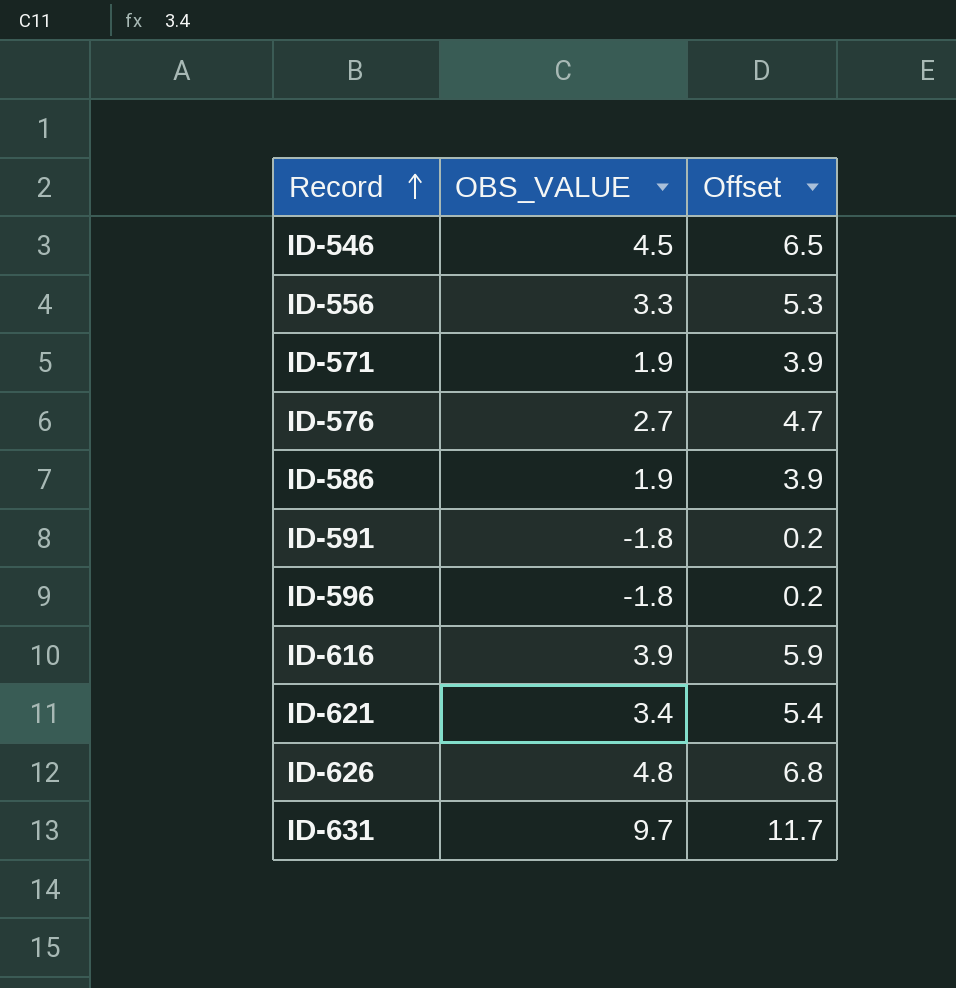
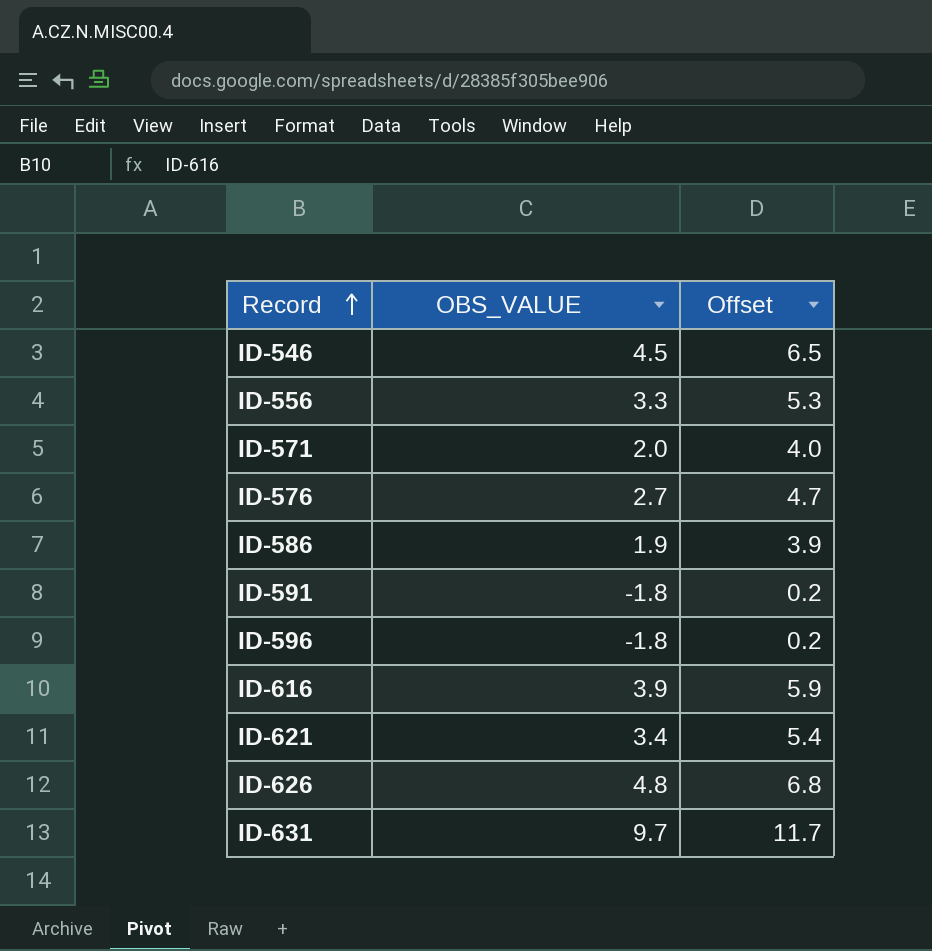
ID-571 | OBS_VALUE: 1.9 -> 2.0
ID-571 | Offset: 3.9 -> 4.0

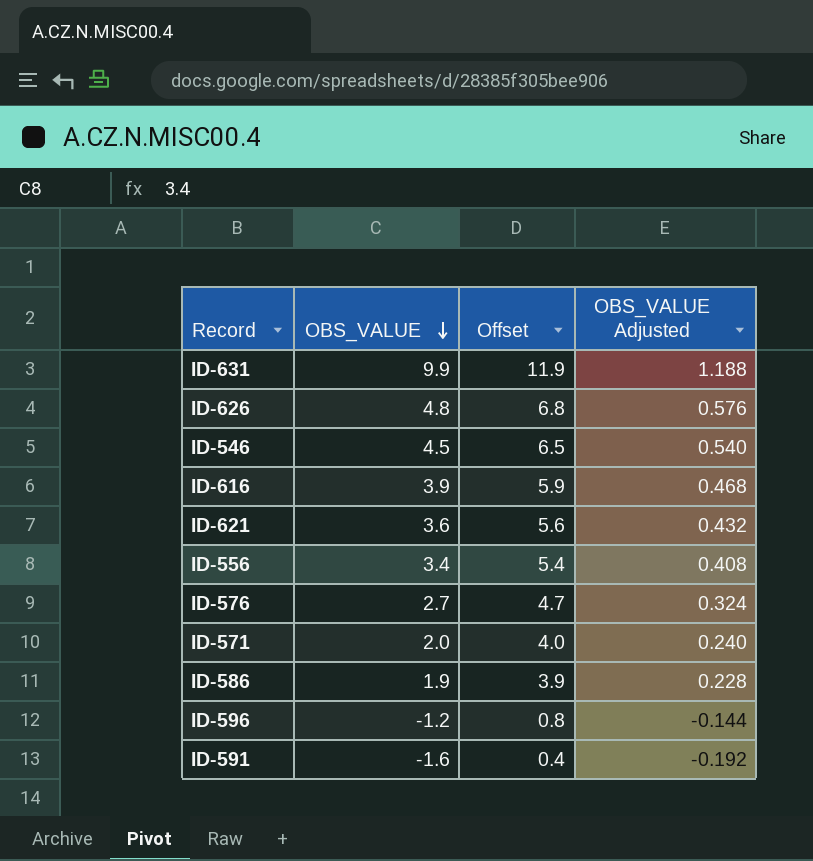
row order: Record ascending -> OBS_VALUE descending
column OBS_VALUE Adjusted | formula: none -> [OBS_VALUE] * 0.12
ID-631 | OBS_VALUE: 9.7 -> 9.9
ID-631 | Offset: 11.7 -> 11.9
ID-621 | OBS_VALUE: 3.4 -> 3.6
ID-621 | Offset: 5.4 -> 5.6
ID-556 | OBS_VALUE: 3.3 -> 3.4
ID-556 | Offset: 5.3 -> 5.4
ID-596 | OBS_VALUE: -1.8 -> -1.2
ID-596 | Offset: 0.2 -> 0.8
ID-591 | OBS_VALUE: -1.8 -> -1.6
ID-591 | Offset: 0.2 -> 0.4

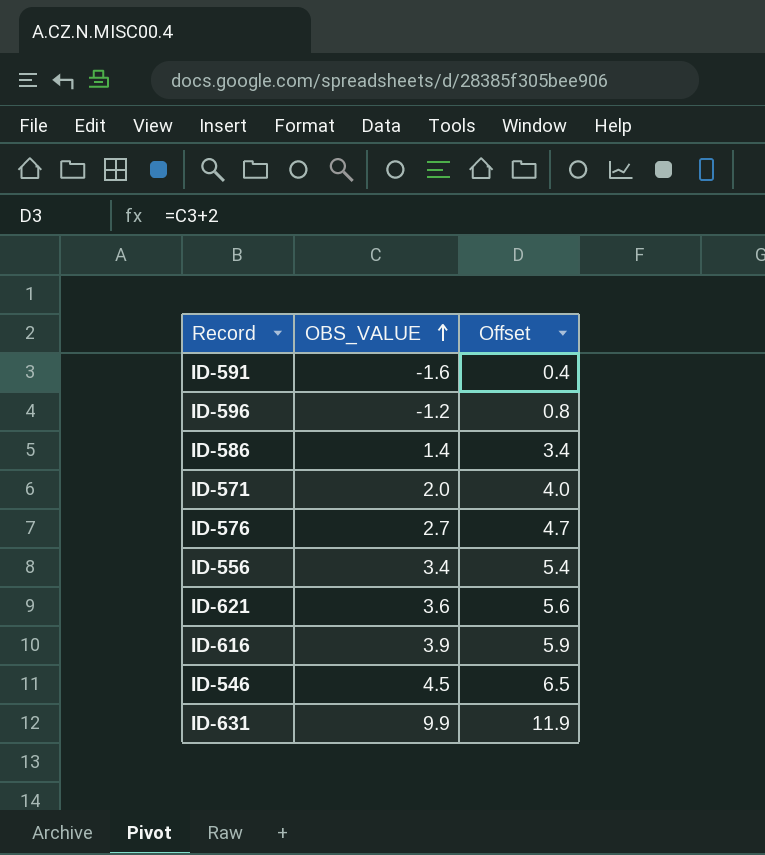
row order: OBS_VALUE descending -> OBS_VALUE ascending
column OBS_VALUE Adjusted | formula: [OBS_VALUE] * 0.12 -> none
row ID-626: 4.8 | 6.8 | 0.576 -> none
ID-586 | OBS_VALUE: 1.9 -> 1.4
ID-586 | Offset: 3.9 -> 3.4

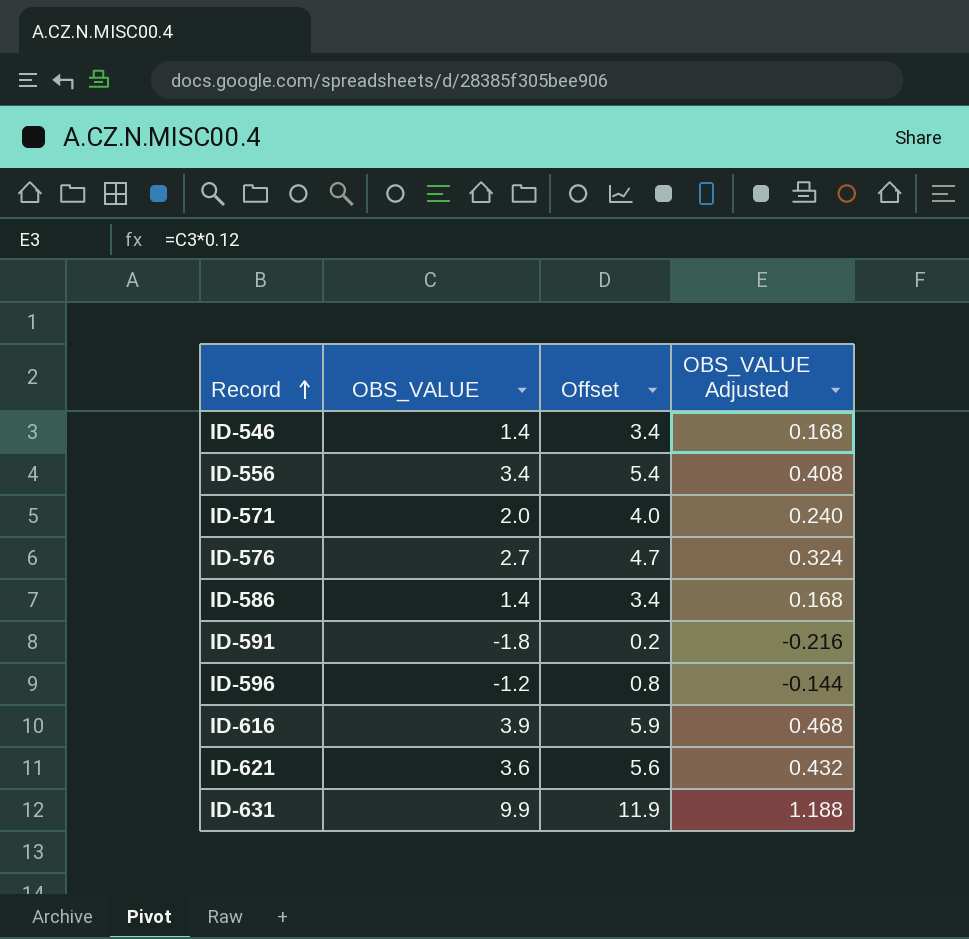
row order: OBS_VALUE ascending -> Record ascending
column OBS_VALUE Adjusted | formula: none -> [OBS_VALUE] * 0.12
ID-546 | OBS_VALUE: 4.5 -> 1.4
ID-546 | Offset: 6.5 -> 3.4
ID-591 | OBS_VALUE: -1.6 -> -1.8
ID-591 | Offset: 0.4 -> 0.2

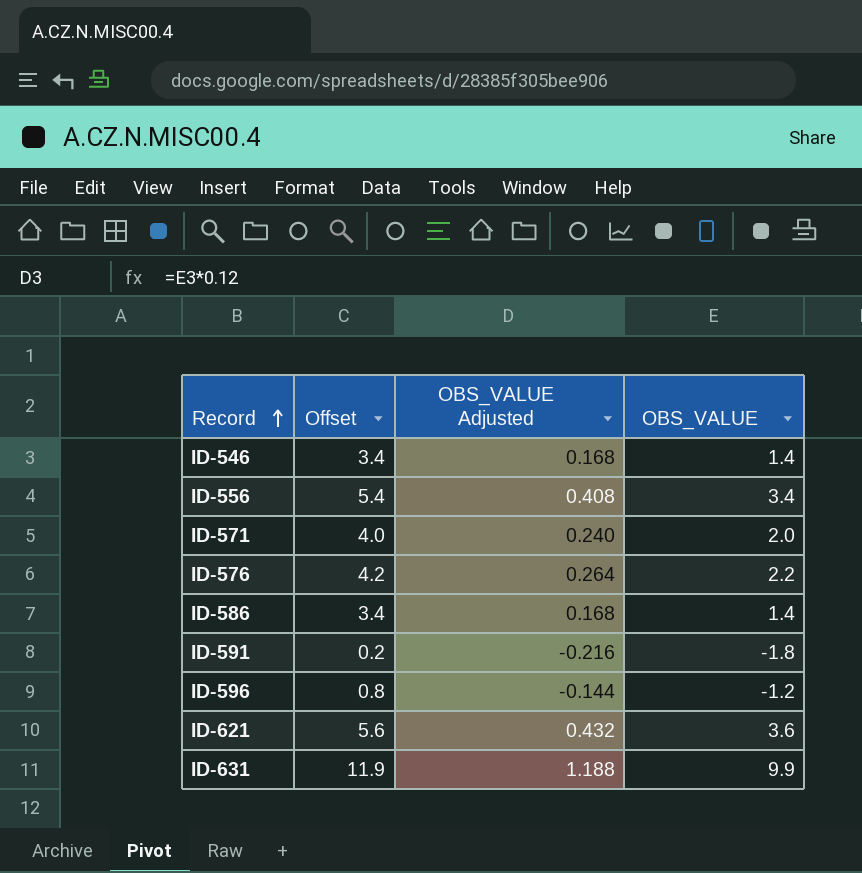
column OBS_VALUE | position: 2 -> 4
row ID-616: 3.9 | 5.9 | 0.468 -> none
ID-576 | Offset: 4.7 -> 4.2
ID-576 | OBS_VALUE Adjusted: 0.324 -> 0.264
ID-576 | OBS_VALUE: 2.7 -> 2.2

